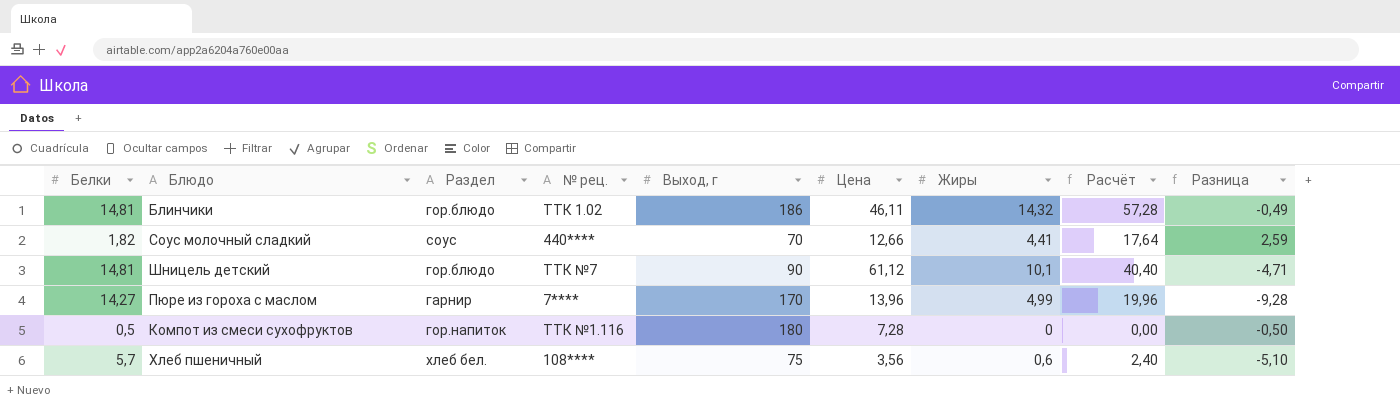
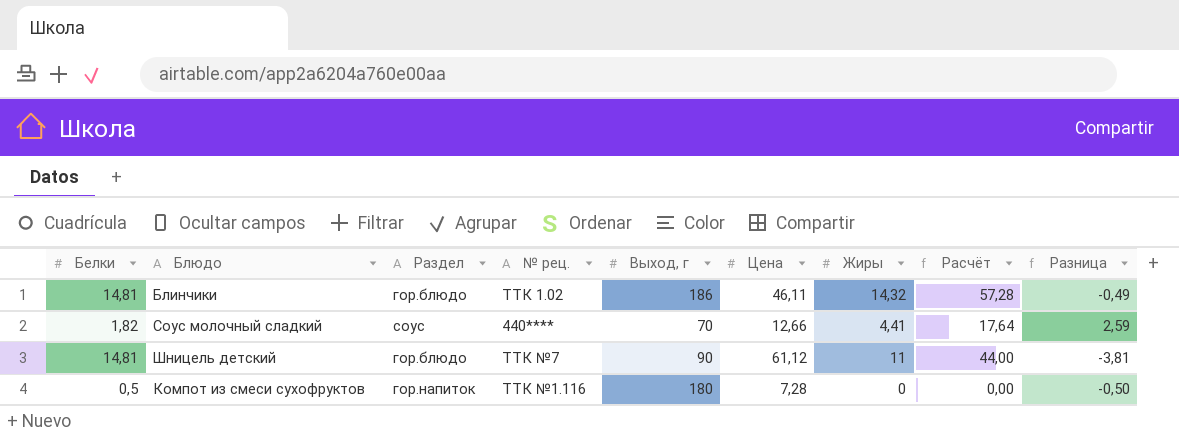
row Пюре из гороха с маслом: 14,27 | гарнир | 7**** | 170 | 13,96 | 4,99 | 19,96 | -9,28 -> none
row Хлеб пшеничный: 5,7 | хлеб бел. | 108**** | 75 | 3,56 | 0,6 | 2,40 | -5,10 -> none
Шницель детский | Жиры: 10,1 -> 11
Шницель детский | Расчёт: 40,40 -> 44,00
Шницель детский | Разница: -4,71 -> -3,81

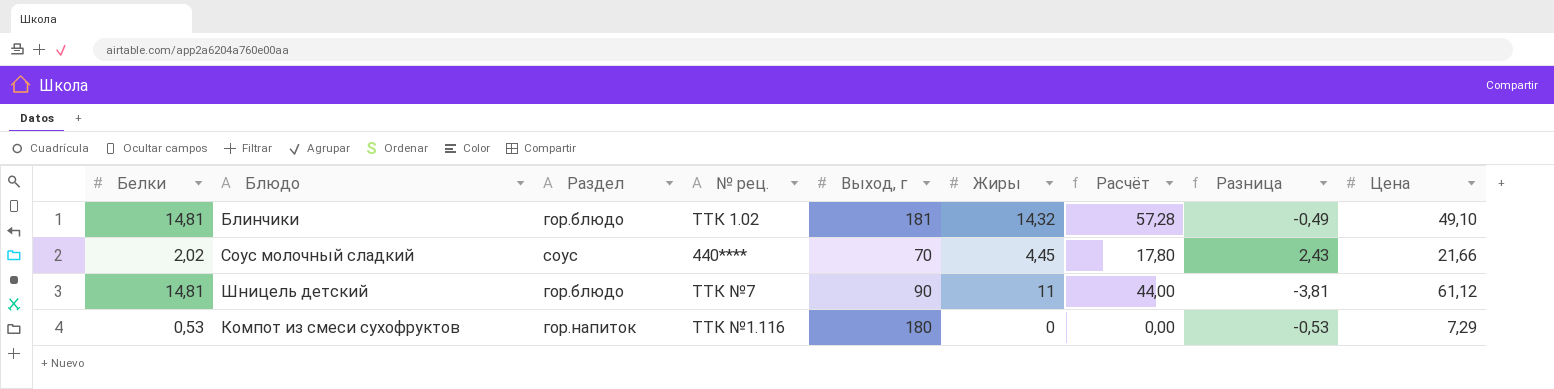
column Цена | position: 6 -> 9
Блинчики | Выход, г: 186 -> 181
Блинчики | Цена: 46,11 -> 49,10
Соус молочный сладкий | Белки: 1,82 -> 2,02
Соус молочный сладкий | Жиры: 4,41 -> 4,45
Соус молочный сладкий | Расчёт: 17,64 -> 17,80
Соус молочный сладкий | Разница: 2,59 -> 2,43
Соус молочный сладкий | Цена: 12,66 -> 21,66
Компот из смеси сухофруктов | Белки: 0,5 -> 0,53
Компот из смеси сухофруктов | Разница: -0,50 -> -0,53
Компот из смеси сухофруктов | Цена: 7,28 -> 7,29

